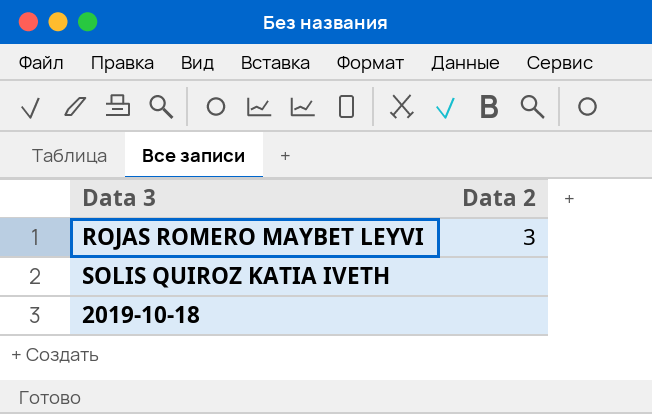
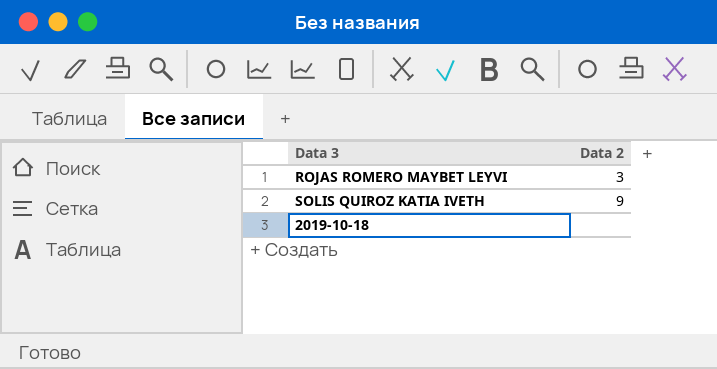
SOLIS QUIROZ KATIA IVETH | Data 2: none -> 9

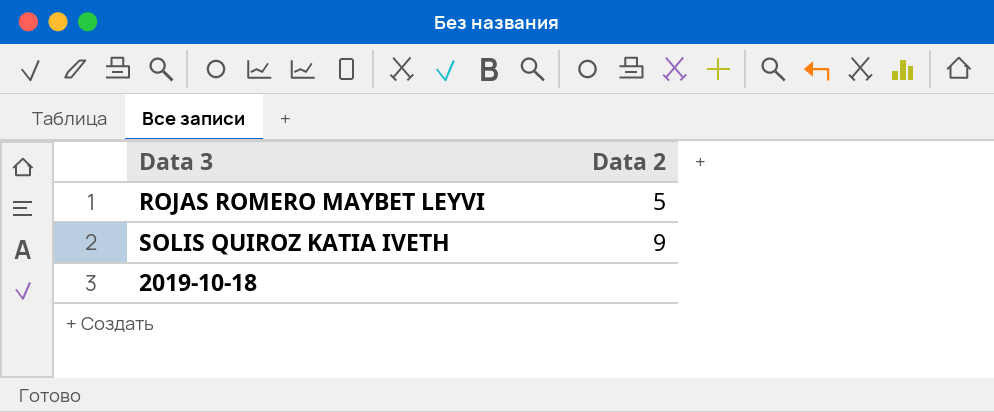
ROJAS ROMERO MAYBET LEYVI | Data 2: 3 -> 5

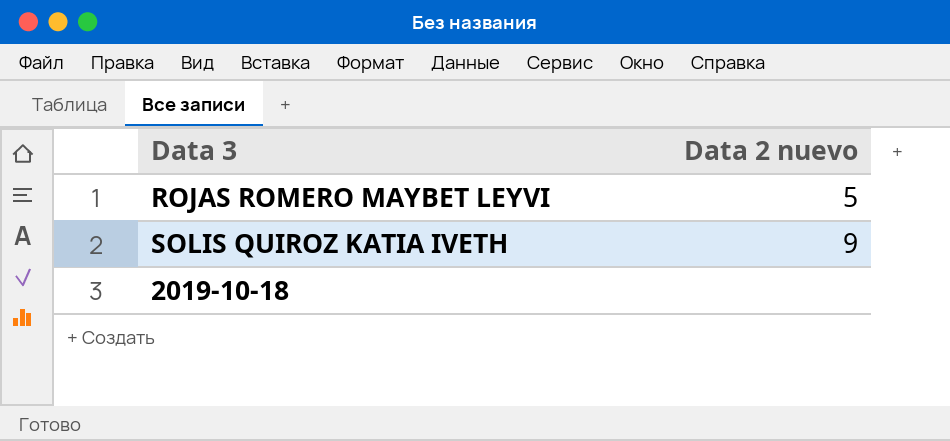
column name: Data 2 -> Data 2 nuevo

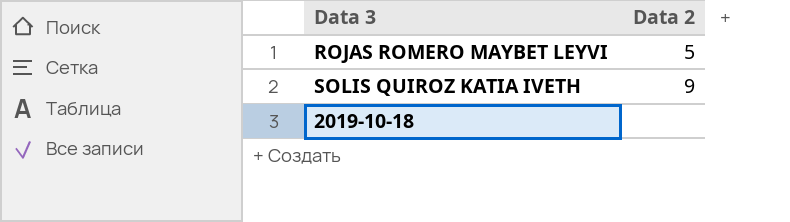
column name: Data 2 nuevo -> Data 2

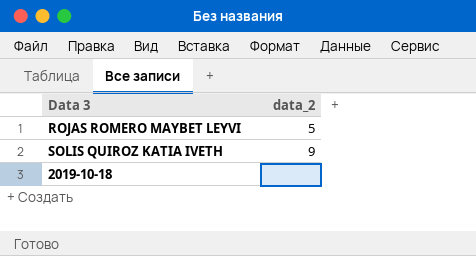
column name: Data 2 -> data_2

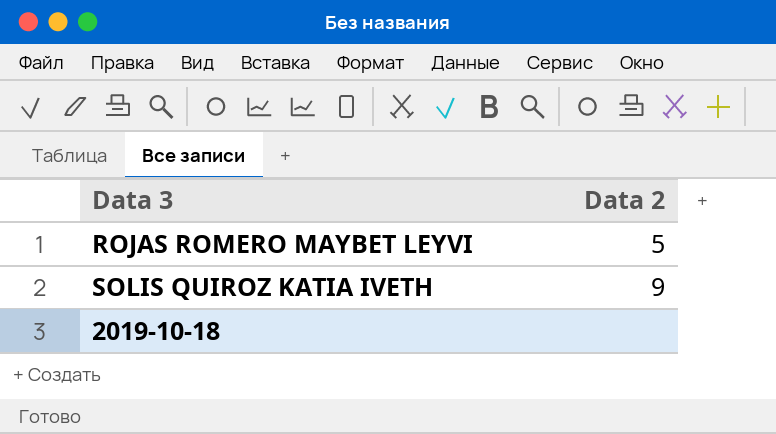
column name: data_2 -> Data 2

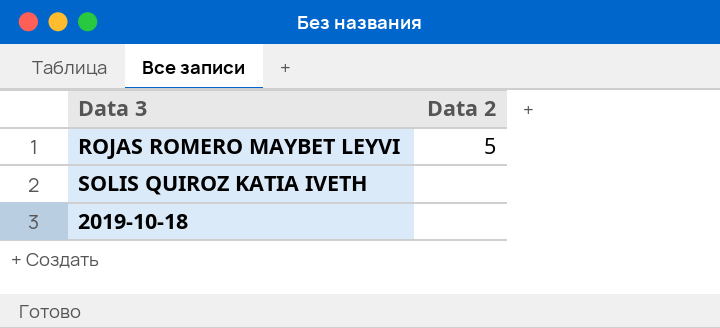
SOLIS QUIROZ KATIA IVETH | Data 2: 9 -> none

